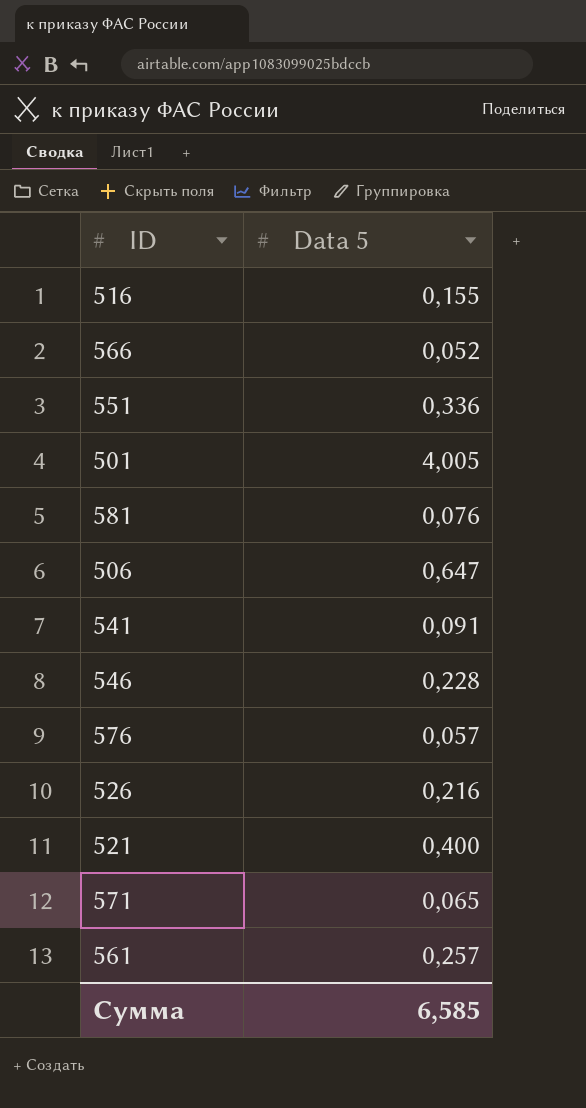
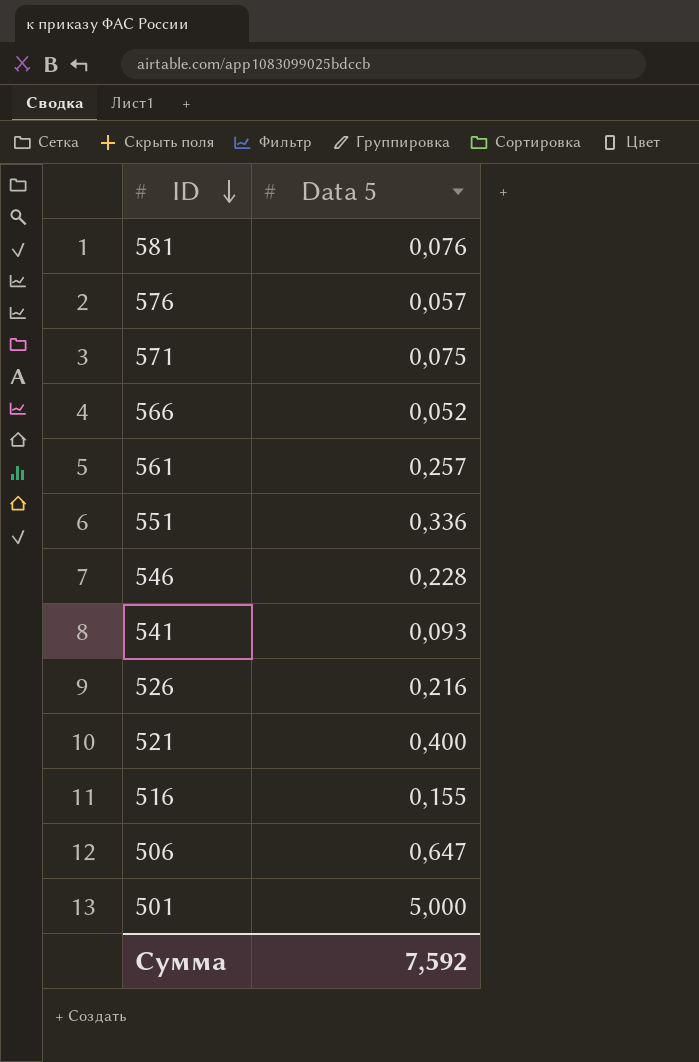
row order: none -> ID descending
571 | Data 5: 0,065 -> 0,075
541 | Data 5: 0,091 -> 0,093
501 | Data 5: 4,005 -> 5,000
Сумма | Data 5: 6,585 -> 7,592

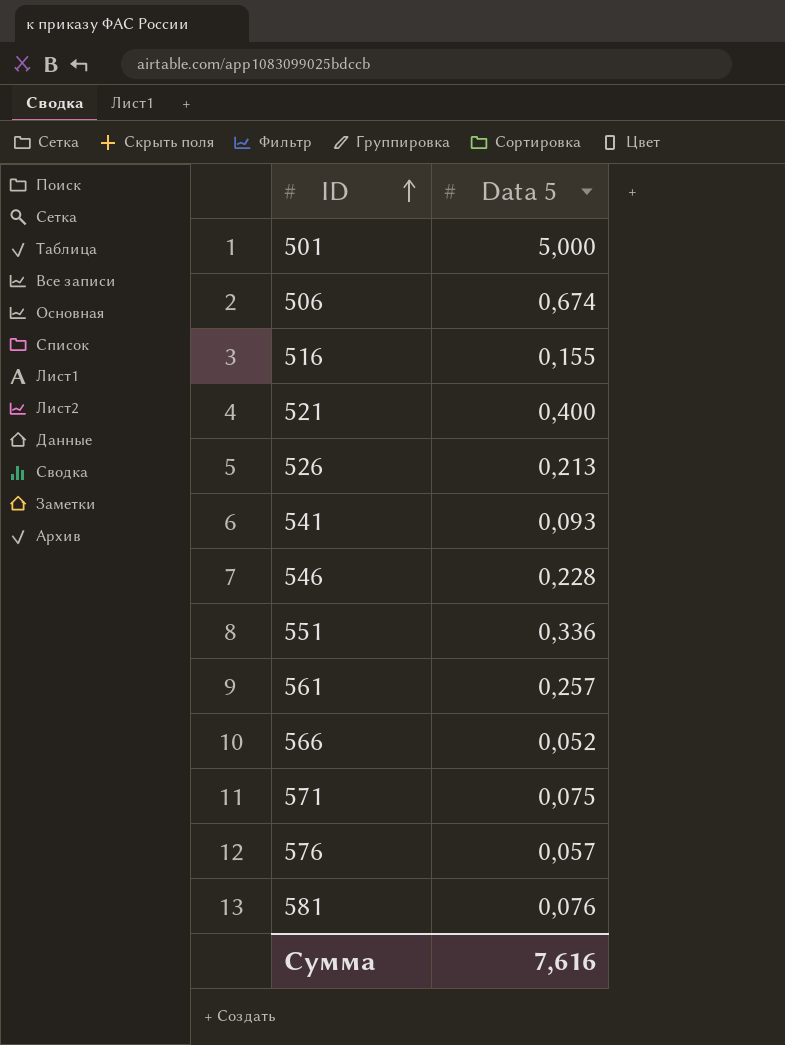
row order: ID descending -> ID ascending
506 | Data 5: 0,647 -> 0,674
526 | Data 5: 0,216 -> 0,213
Сумма | Data 5: 7,592 -> 7,616

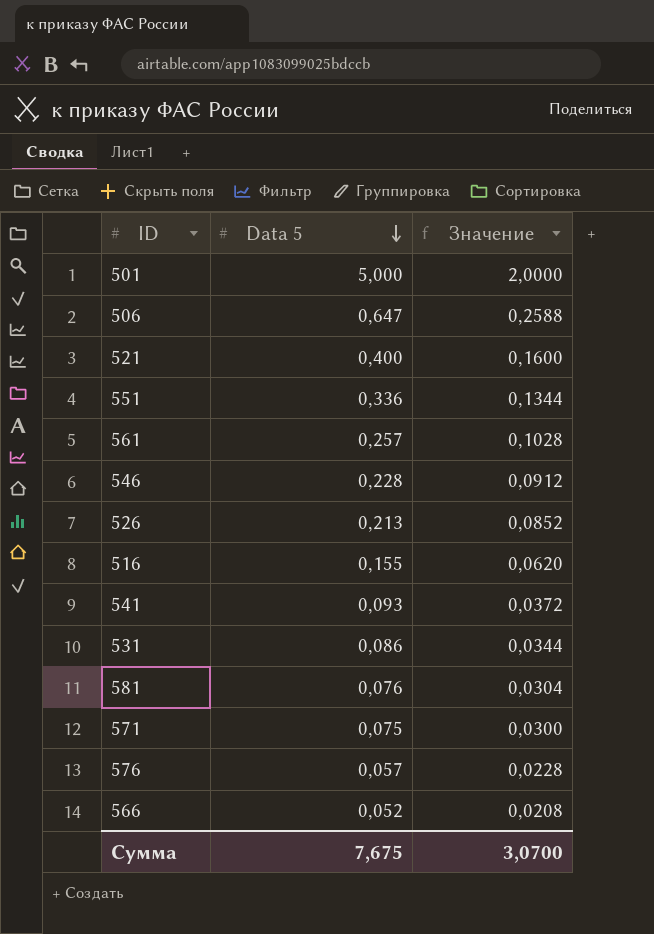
row order: ID ascending -> Data 5 descending
column Значение | formula: none -> [Data 5] * 0,4
506 | Data 5: 0,674 -> 0,647
row 531: none -> 0,086 | 0,0344
Сумма | Data 5: 7,616 -> 7,675

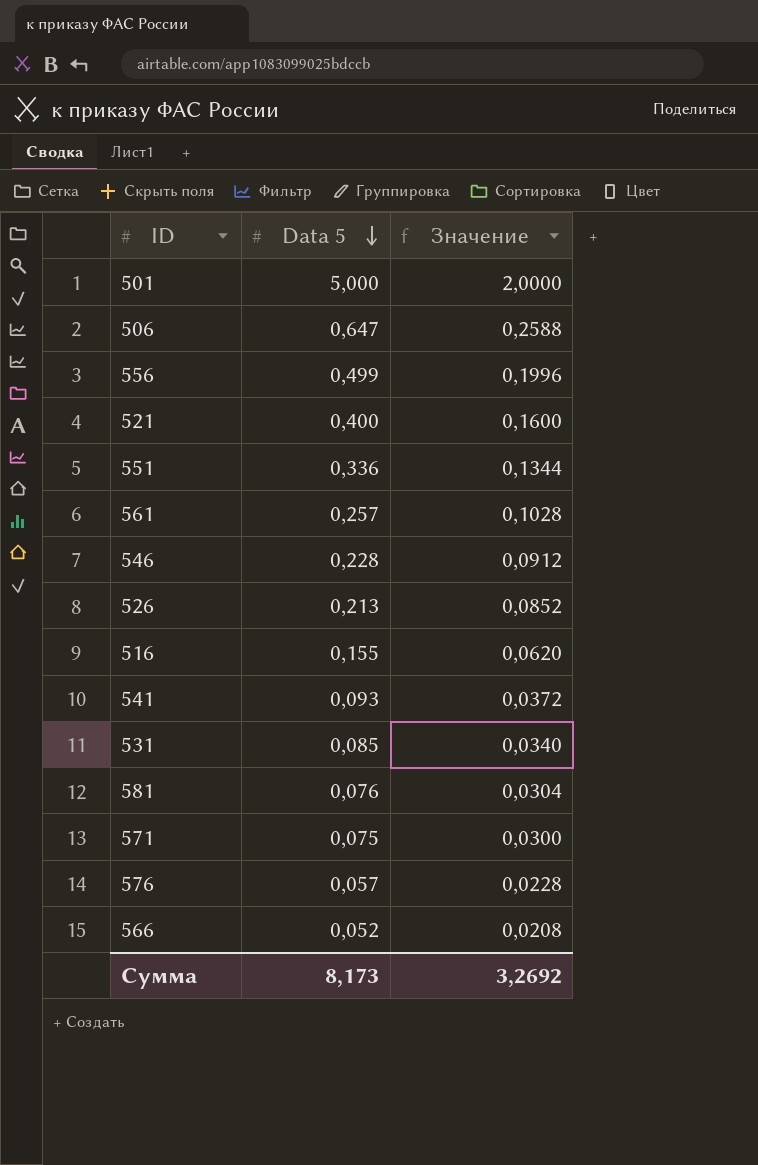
row 556: none -> 0,499 | 0,1996
531 | Data 5: 0,086 -> 0,085
531 | Значение: 0,0344 -> 0,0340
Сумма | Data 5: 7,675 -> 8,173
Сумма | Значение: 3,0700 -> 3,2692

